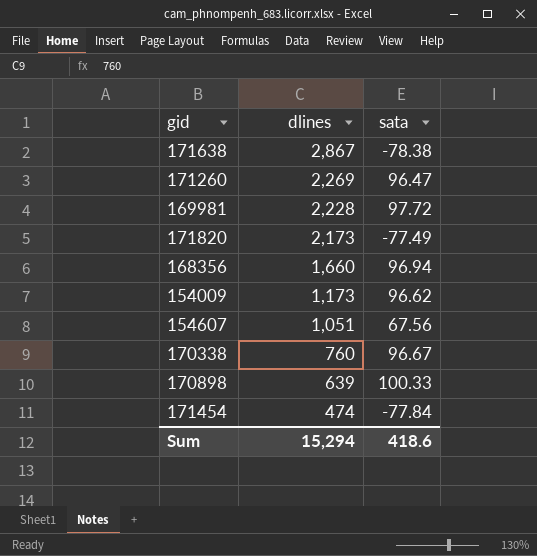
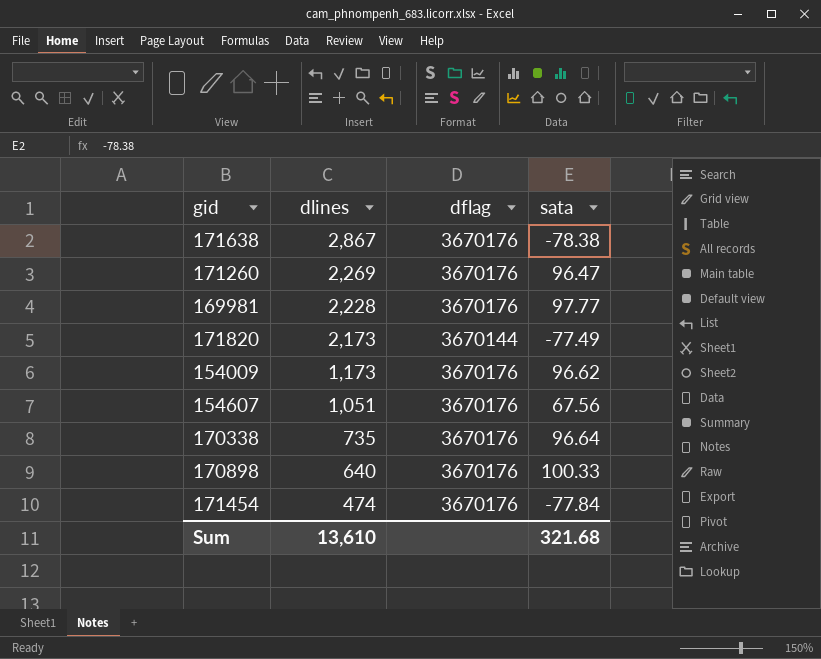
column dflag | position: none -> 3
row 168356: 1,660 | 96.94 -> none
169981 | sata: 97.72 -> 97.77
170338 | dlines: 760 -> 735
170338 | sata: 96.67 -> 96.64
170898 | dlines: 639 -> 640
Sum | dlines: 15,294 -> 13,610
Sum | sata: 418.6 -> 321.68

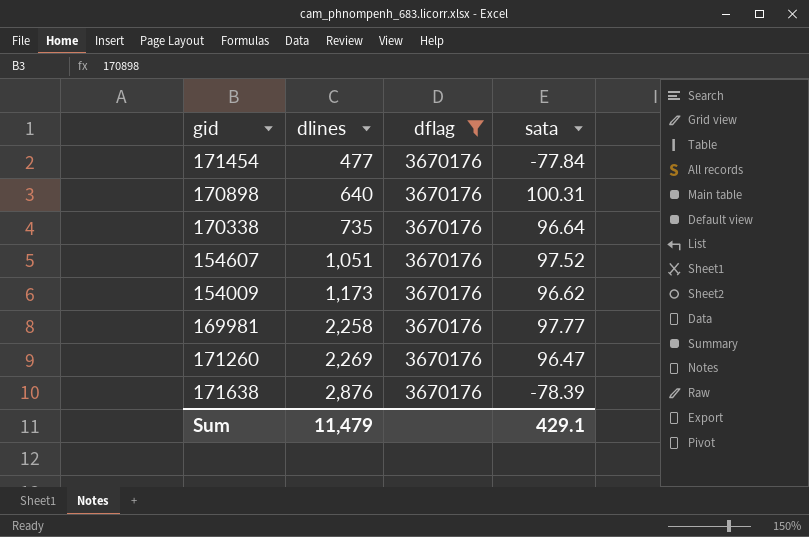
filter: none -> dflag = 3670176
row order: dlines descending -> dlines ascending
171454 | dlines: 474 -> 477
170898 | sata: 100.33 -> 100.31
154607 | sata: 67.56 -> 97.52
169981 | dlines: 2,228 -> 2,258
171638 | dlines: 2,867 -> 2,876
171638 | sata: -78.38 -> -78.39
Sum | dlines: 13,610 -> 11,479
Sum | sata: 321.68 -> 429.1

